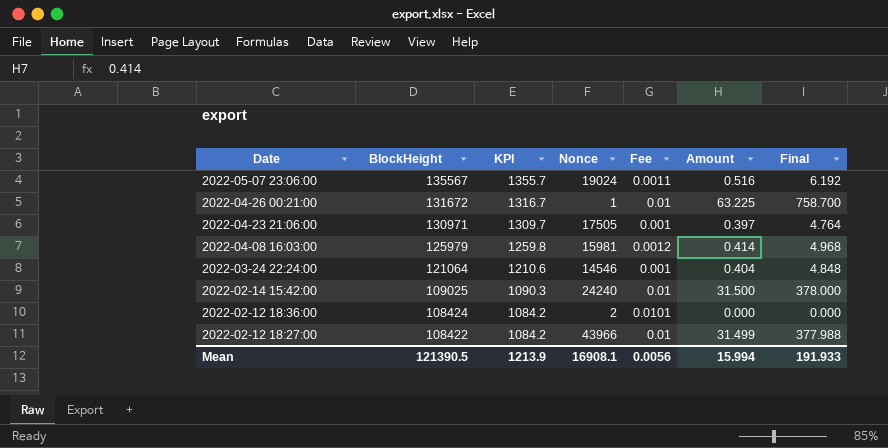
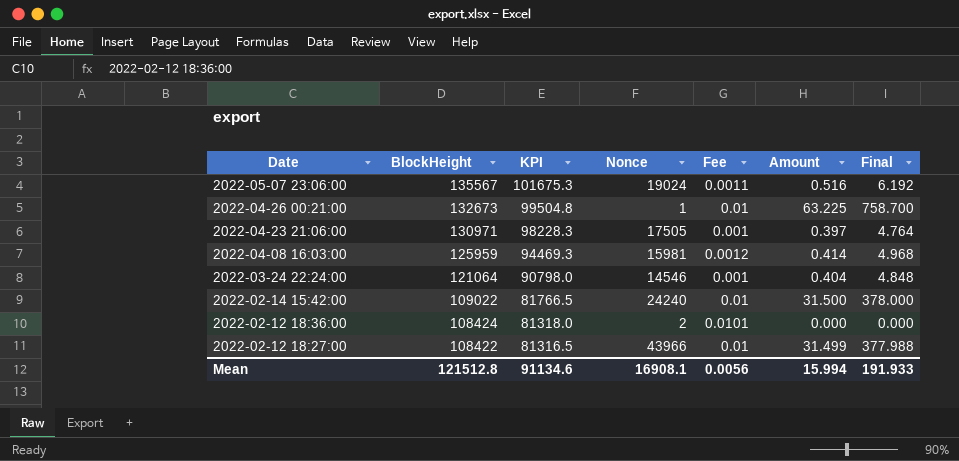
column KPI | formula: [BlockHeight] * 0.01 -> [BlockHeight] * 0.75
2022-04-26 00:21:00 | BlockHeight: 131672 -> 132673
2022-04-08 16:03:00 | BlockHeight: 125979 -> 125959
2022-02-14 15:42:00 | BlockHeight: 109025 -> 109022
Mean | BlockHeight: 121390.5 -> 121512.8
Mean | KPI: 1213.9 -> 91134.6

